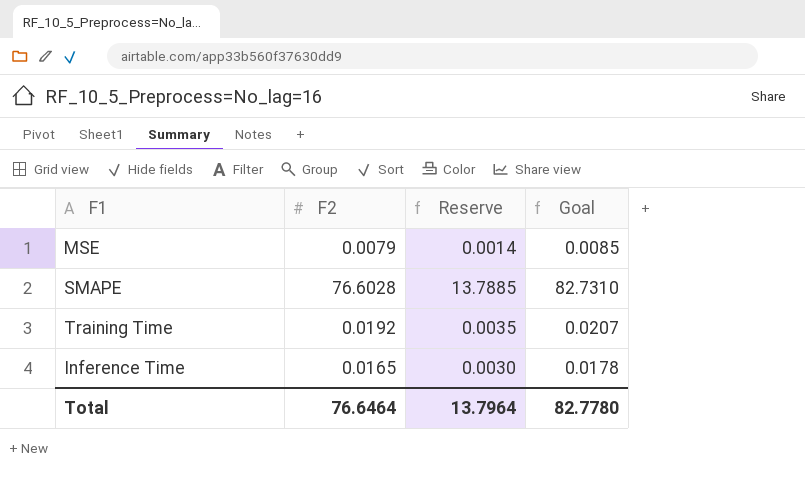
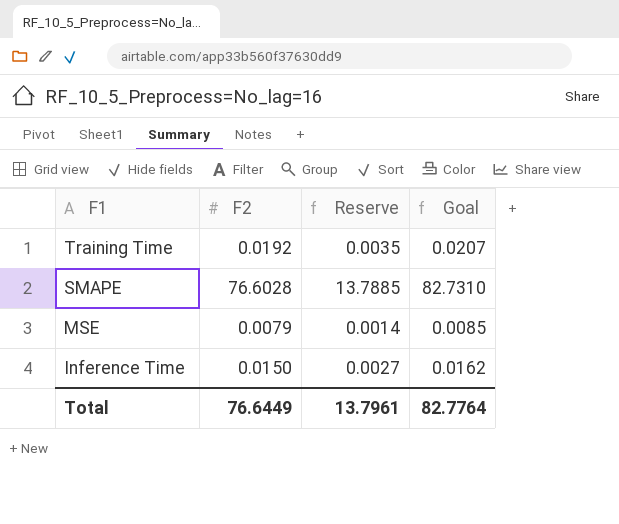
row order: none -> F1 descending
Inference Time | F2: 0.0165 -> 0.0150
Inference Time | Reserve: 0.0030 -> 0.0027
Inference Time | Goal: 0.0178 -> 0.0162
Total | F2: 76.6464 -> 76.6449
Total | Reserve: 13.7964 -> 13.7961
Total | Goal: 82.7780 -> 82.7764

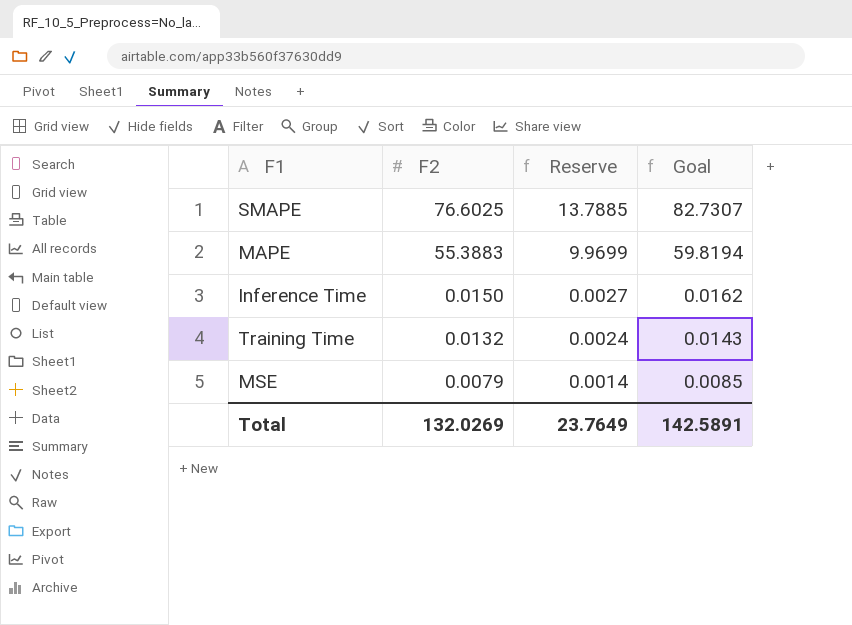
row order: F1 descending -> F2 descending
SMAPE | F2: 76.6028 -> 76.6025
SMAPE | Goal: 82.7310 -> 82.7307
row MAPE: none -> 55.3883 | 9.9699 | 59.8194
Training Time | F2: 0.0192 -> 0.0132
Training Time | Reserve: 0.0035 -> 0.0024
Training Time | Goal: 0.0207 -> 0.0143
Total | F2: 76.6449 -> 132.0269
Total | Reserve: 13.7961 -> 23.7649
Total | Goal: 82.7764 -> 142.5891

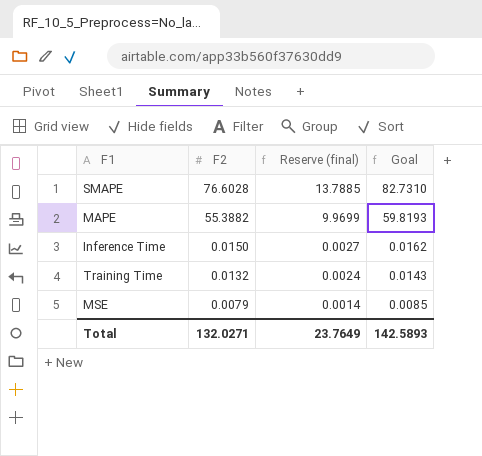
column name: Reserve -> Reserve (final)
SMAPE | F2: 76.6025 -> 76.6028
SMAPE | Goal: 82.7307 -> 82.7310
MAPE | F2: 55.3883 -> 55.3882
MAPE | Goal: 59.8194 -> 59.8193
Total | F2: 132.0269 -> 132.0271
Total | Goal: 142.5891 -> 142.5893

